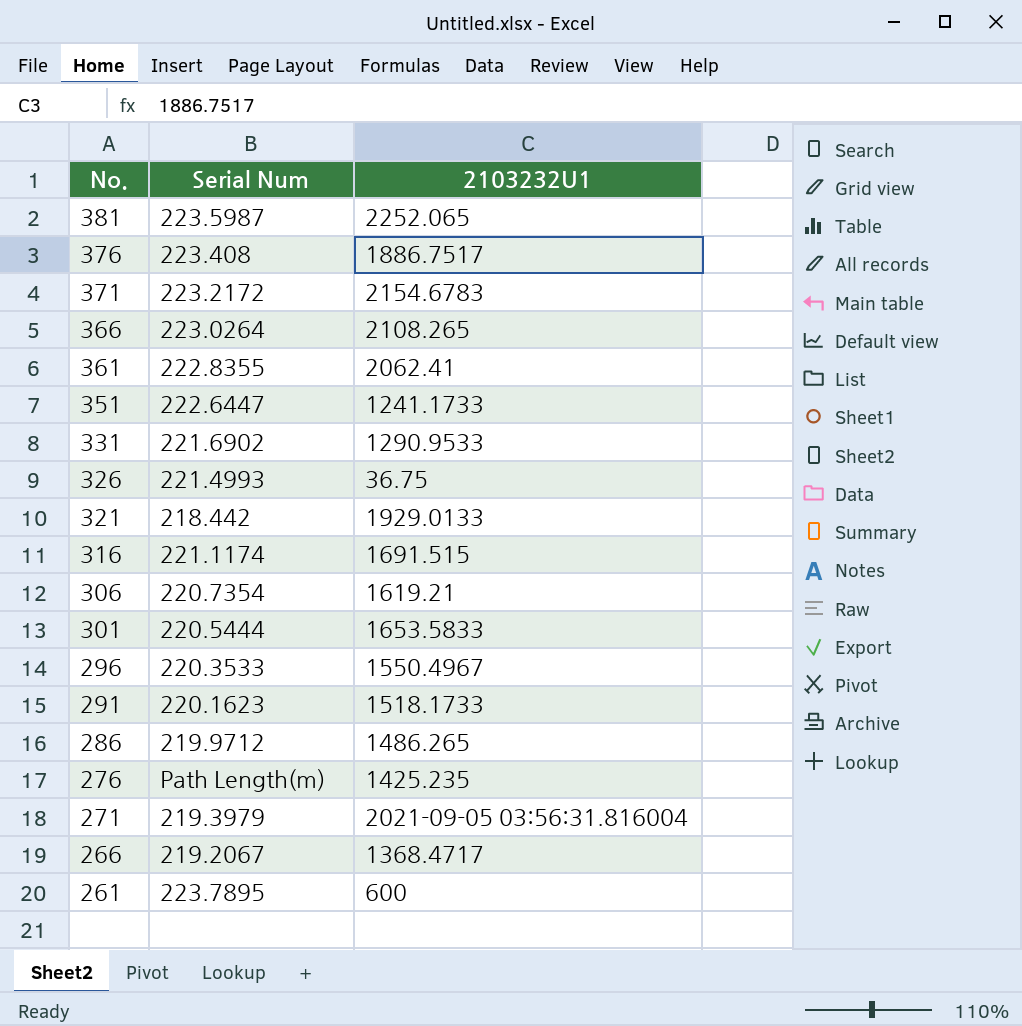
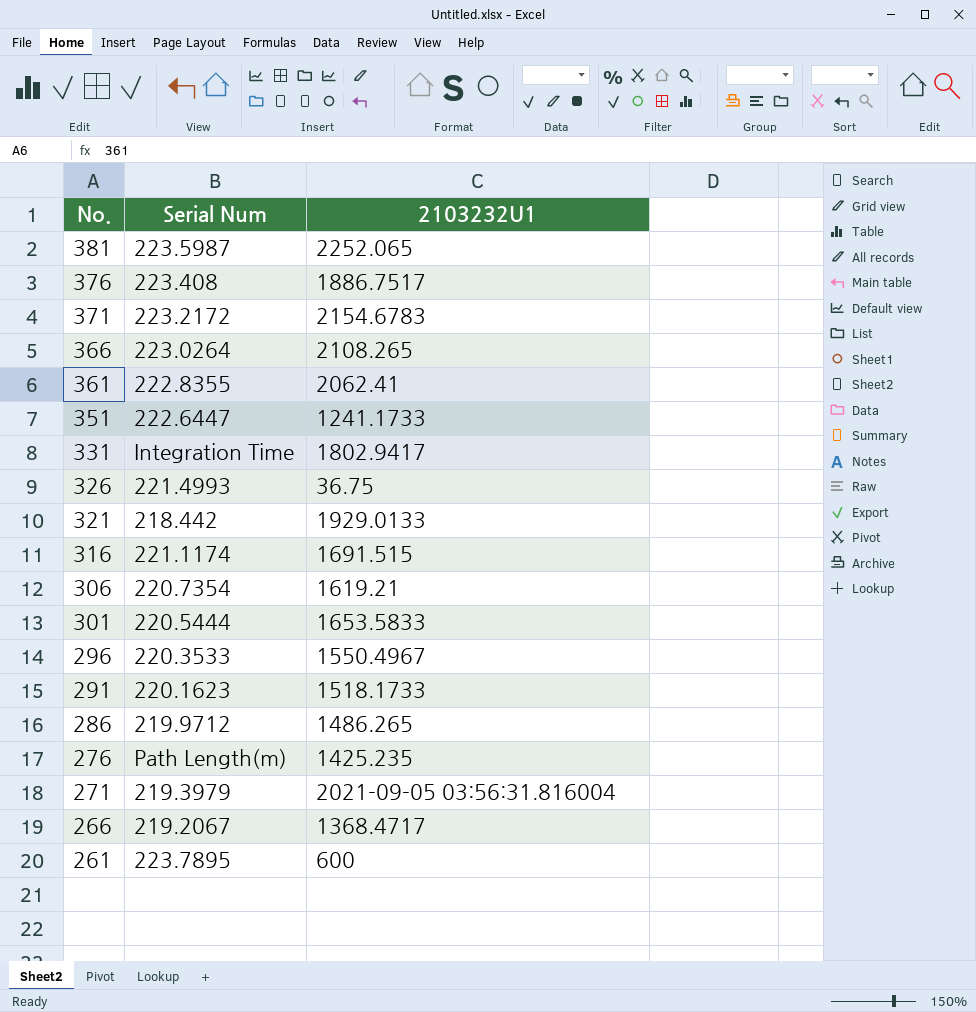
331 | Serial Num: 221.6902 -> Integration Time
331 | 2103232U1: 1290.9533 -> 1802.9417

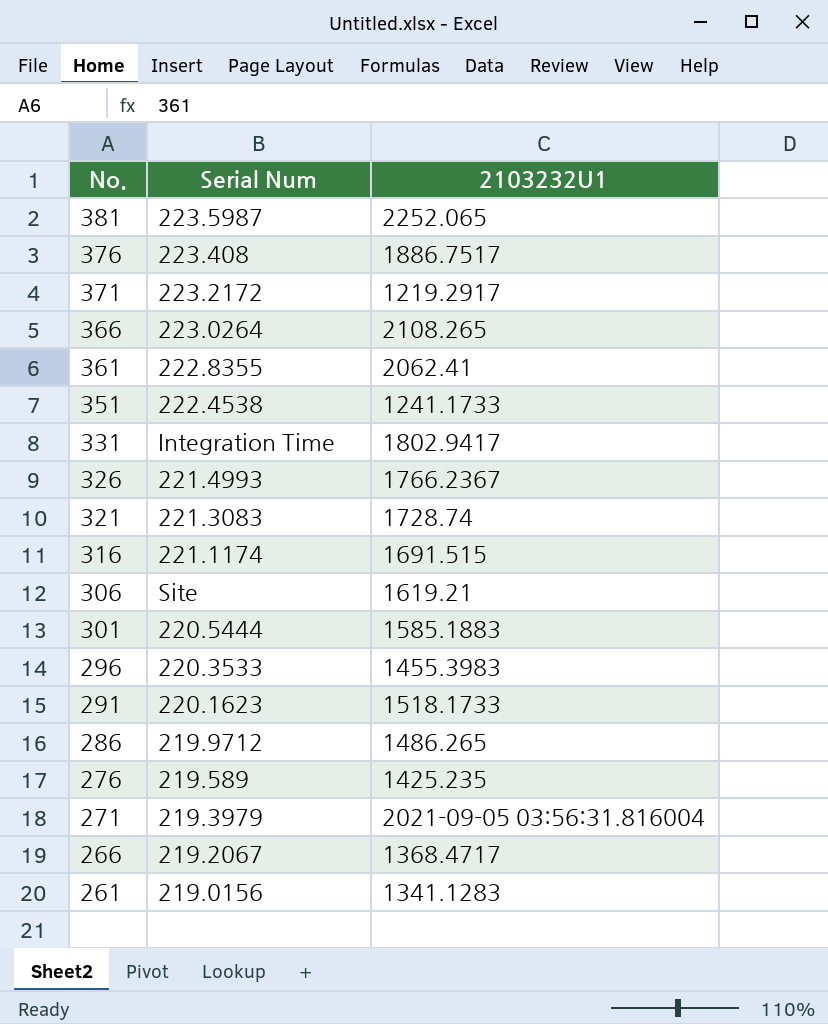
371 | 2103232U1: 2154.6783 -> 1219.2917
351 | Serial Num: 222.6447 -> 222.4538
326 | 2103232U1: 36.75 -> 1766.2367
321 | Serial Num: 218.442 -> 221.3083
321 | 2103232U1: 1929.0133 -> 1728.74
306 | Serial Num: 220.7354 -> Site
301 | 2103232U1: 1653.5833 -> 1585.1883
296 | 2103232U1: 1550.4967 -> 1455.3983
276 | Serial Num: Path Length(m) -> 219.589
261 | Serial Num: 223.7895 -> 219.0156
261 | 2103232U1: 600 -> 1341.1283

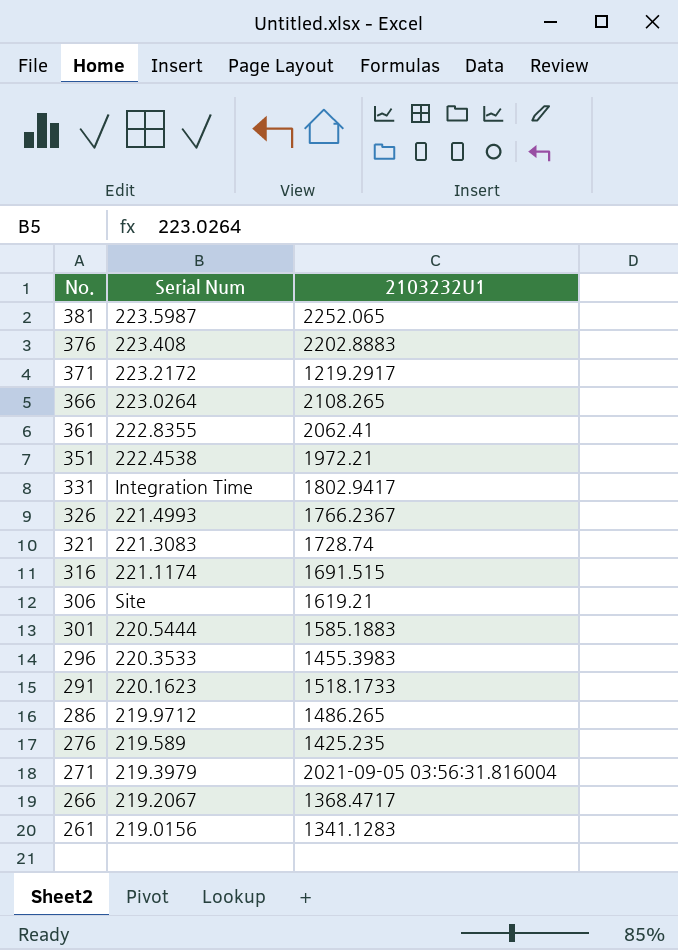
376 | 2103232U1: 1886.7517 -> 2202.8883
351 | 2103232U1: 1241.1733 -> 1972.21

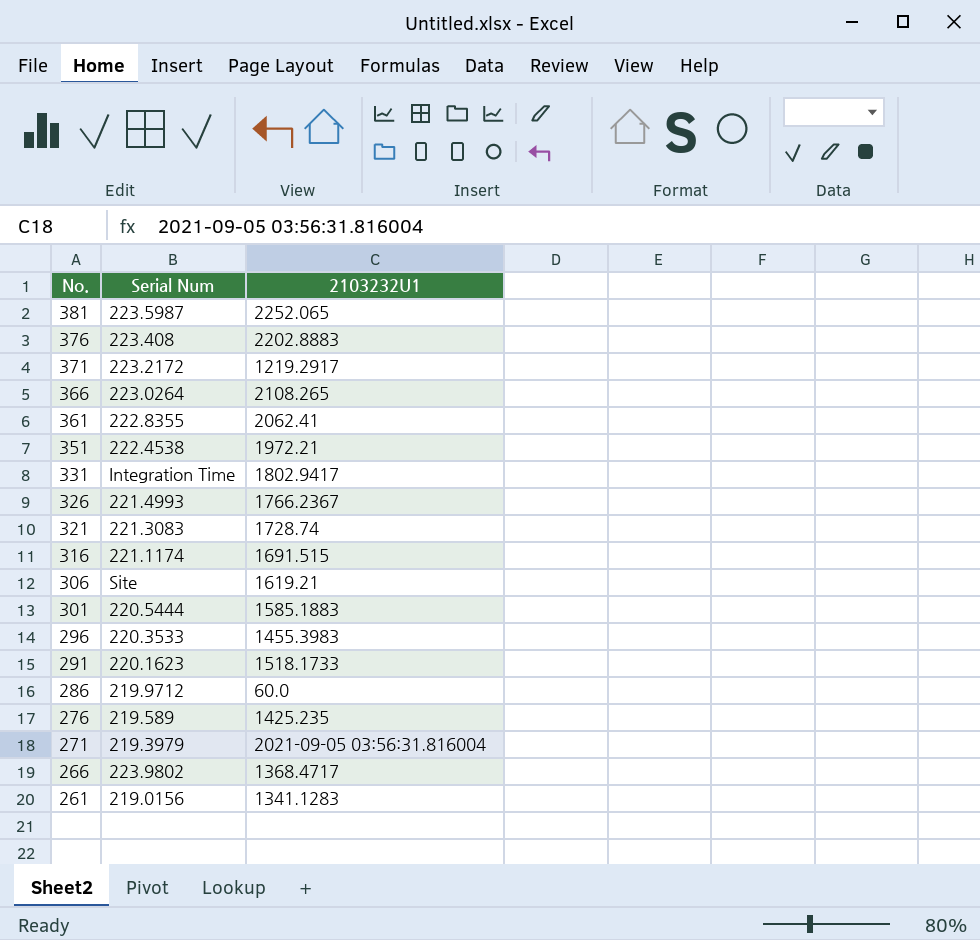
286 | 2103232U1: 1486.265 -> 60.0
266 | Serial Num: 219.2067 -> 223.9802

